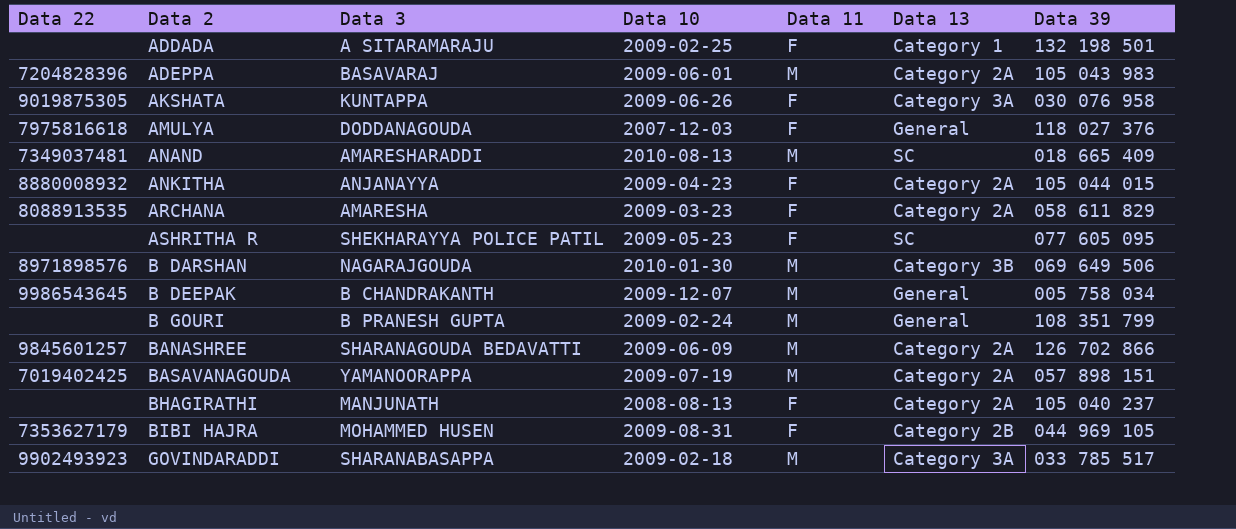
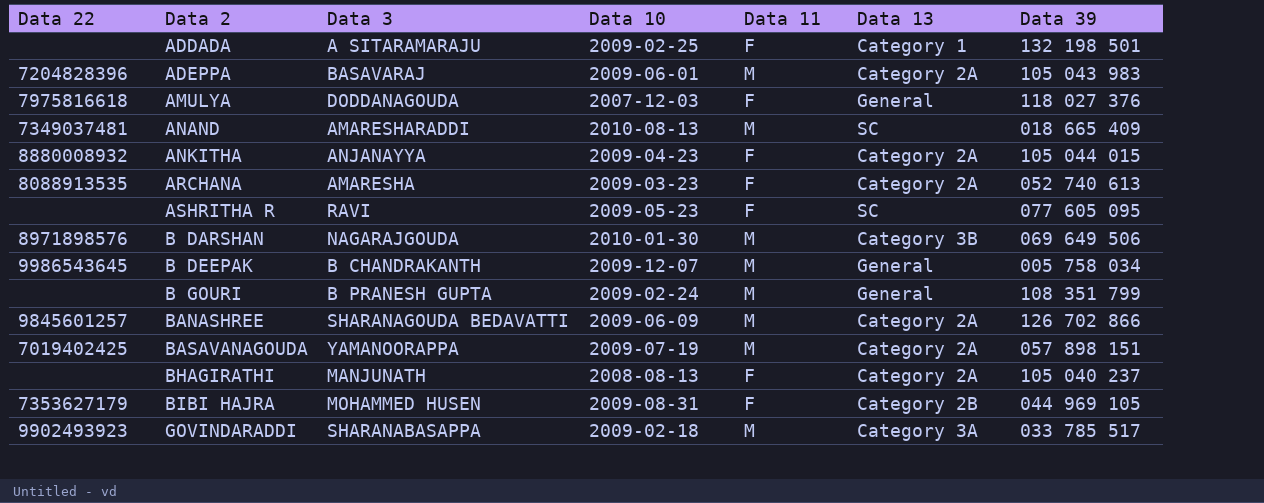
row AKSHATA: 9019875305 | KUNTAPPA | 2009-06-26 | F | Category 3A | 030 076 958 -> none
ARCHANA | Data 39: 058 611 829 -> 052 740 613
ASHRITHA R | Data 3: SHEKHARAYYA POLICE PATIL -> RAVI

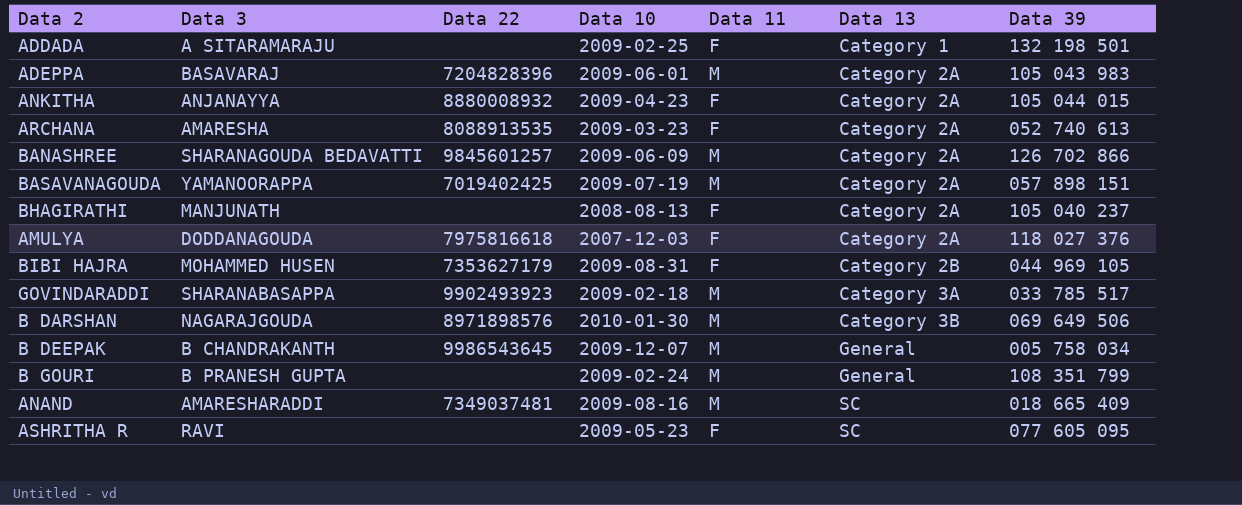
row order: Data 2 ascending -> Data 13 ascending
column Data 22 | position: 1 -> 3
AMULYA | Data 13: General -> Category 2A
ANAND | Data 10: 2010-08-13 -> 2009-08-16

